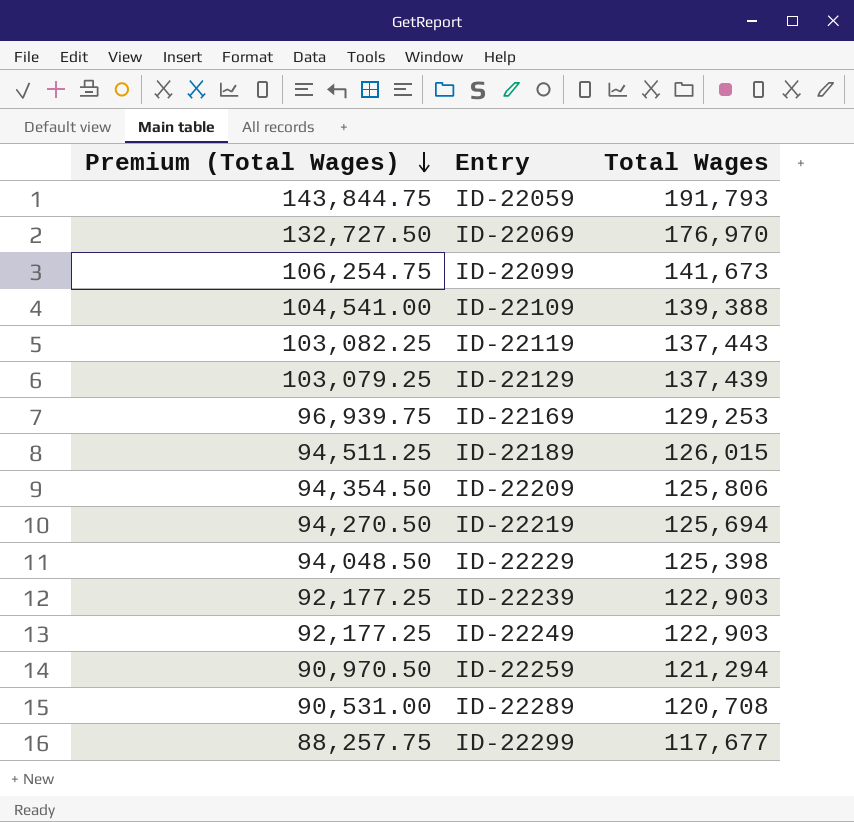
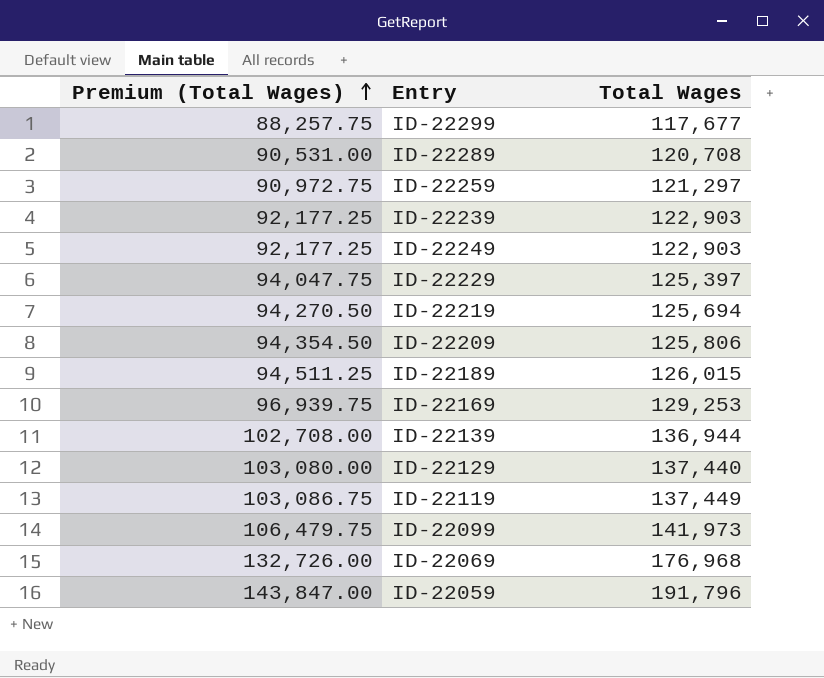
row order: Premium (Total Wages) descending -> Premium (Total Wages) ascending
row ID-22109: 104,541.00 | 139,388 -> none
ID-22259 | Premium (Total Wages): 90,970.50 -> 90,972.75
ID-22259 | Total Wages: 121,294 -> 121,297
ID-22229 | Premium (Total Wages): 94,048.50 -> 94,047.75
ID-22229 | Total Wages: 125,398 -> 125,397
row ID-22139: none -> 102,708.00 | 136,944
ID-22129 | Premium (Total Wages): 103,079.25 -> 103,080.00
ID-22129 | Total Wages: 137,439 -> 137,440
ID-22119 | Premium (Total Wages): 103,082.25 -> 103,086.75
ID-22119 | Total Wages: 137,443 -> 137,449
ID-22099 | Premium (Total Wages): 106,254.75 -> 106,479.75
ID-22099 | Total Wages: 141,673 -> 141,973
ID-22069 | Premium (Total Wages): 132,727.50 -> 132,726.00
ID-22069 | Total Wages: 176,970 -> 176,968
ID-22059 | Premium (Total Wages): 143,844.75 -> 143,847.00
ID-22059 | Total Wages: 191,793 -> 191,796

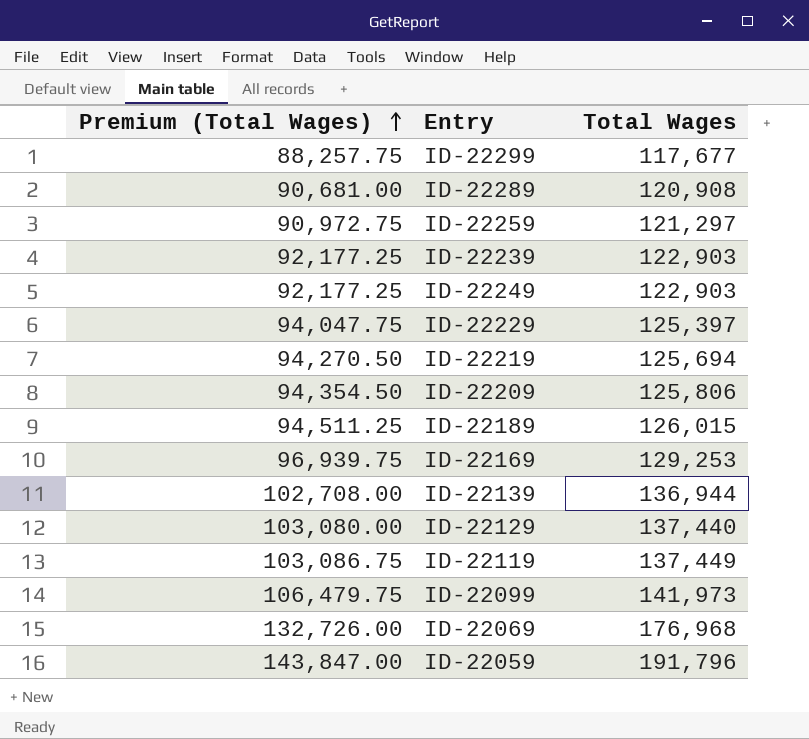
ID-22289 | Premium (Total Wages): 90,531.00 -> 90,681.00
ID-22289 | Total Wages: 120,708 -> 120,908

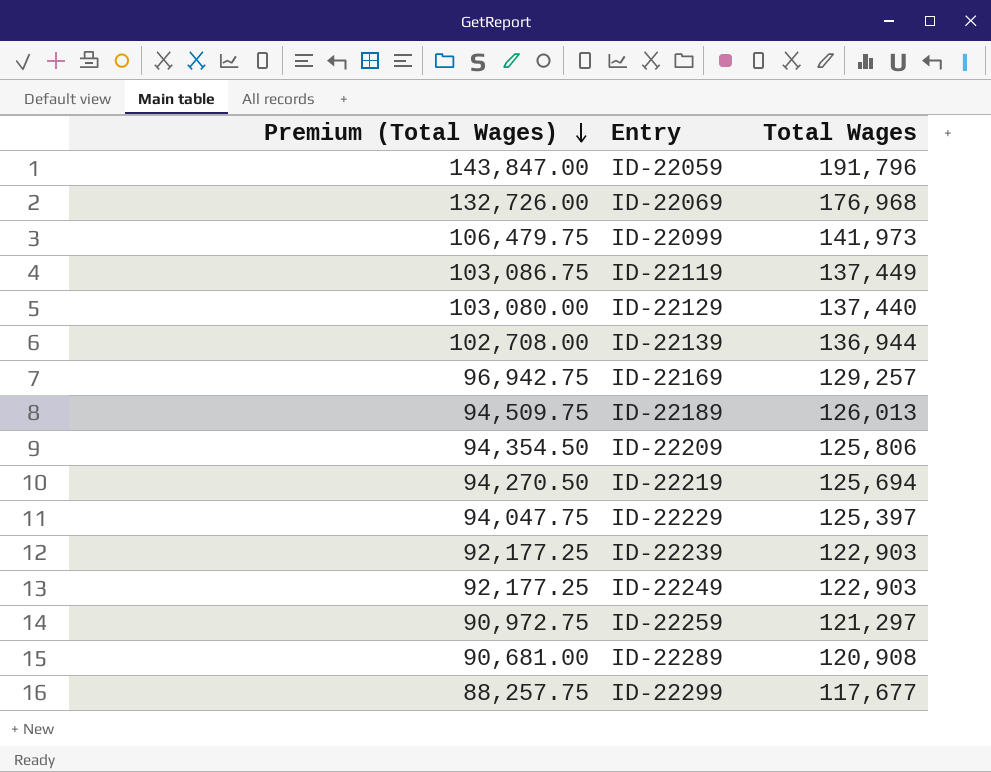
row order: Premium (Total Wages) ascending -> Premium (Total Wages) descending
ID-22169 | Premium (Total Wages): 96,939.75 -> 96,942.75
ID-22169 | Total Wages: 129,253 -> 129,257
ID-22189 | Premium (Total Wages): 94,511.25 -> 94,509.75
ID-22189 | Total Wages: 126,015 -> 126,013

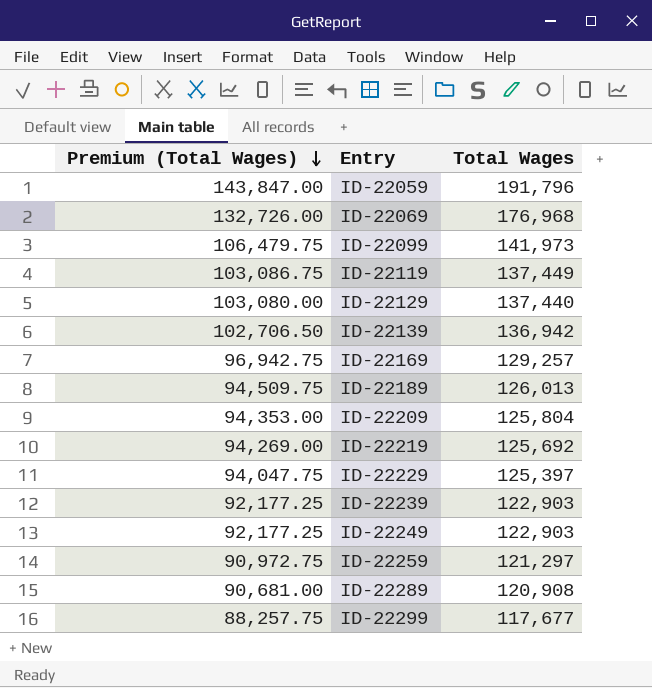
ID-22139 | Premium (Total Wages): 102,708.00 -> 102,706.50
ID-22139 | Total Wages: 136,944 -> 136,942
ID-22209 | Premium (Total Wages): 94,354.50 -> 94,353.00
ID-22209 | Total Wages: 125,806 -> 125,804
ID-22219 | Premium (Total Wages): 94,270.50 -> 94,269.00
ID-22219 | Total Wages: 125,694 -> 125,692

